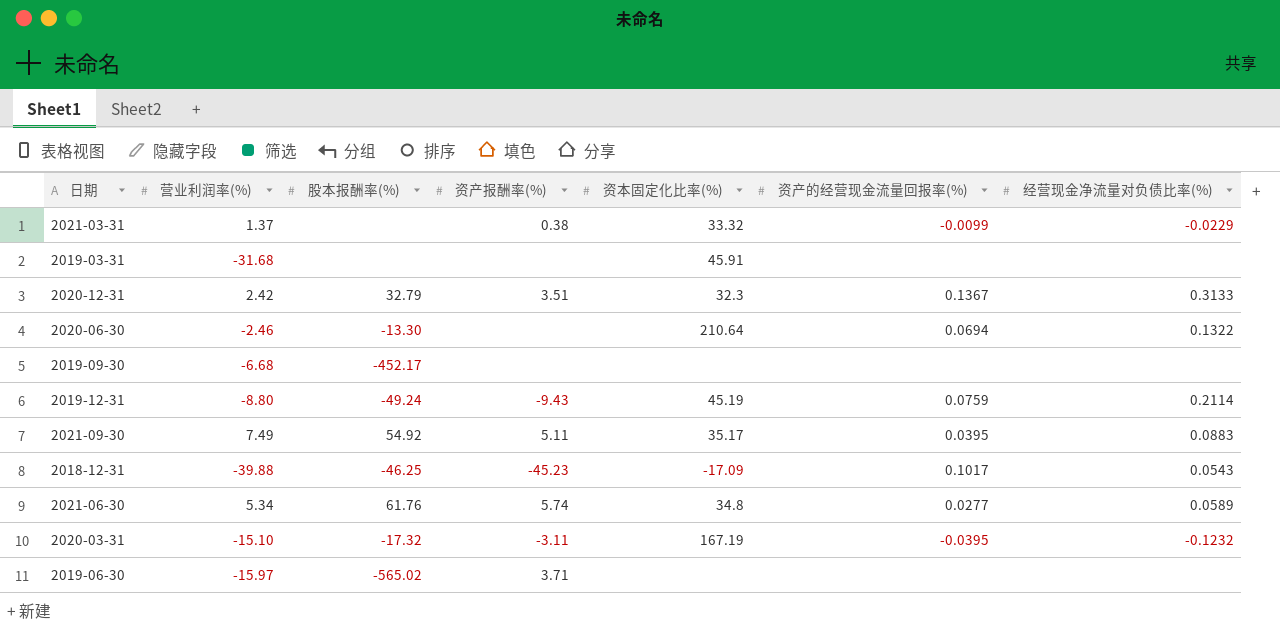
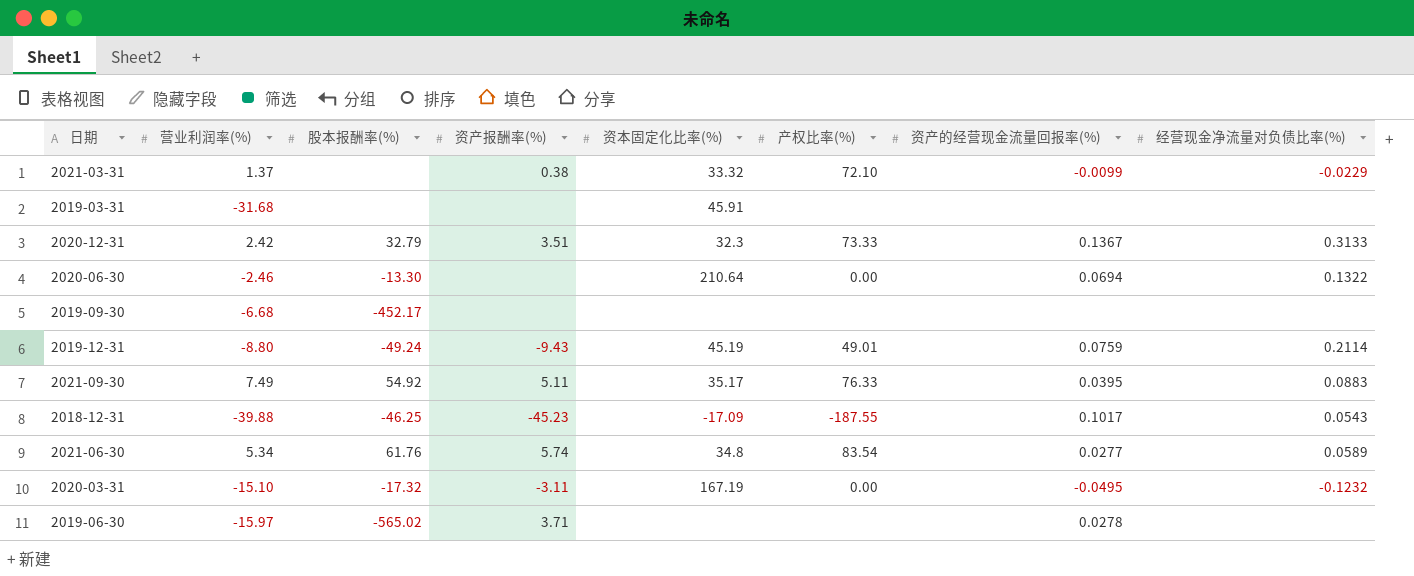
column 产权比率(%) | position: none -> 6
2020-03-31 | 资产的经营现金流量回报率(%): -0.0395 -> -0.0495
2019-06-30 | 资产的经营现金流量回报率(%): none -> 0.0278

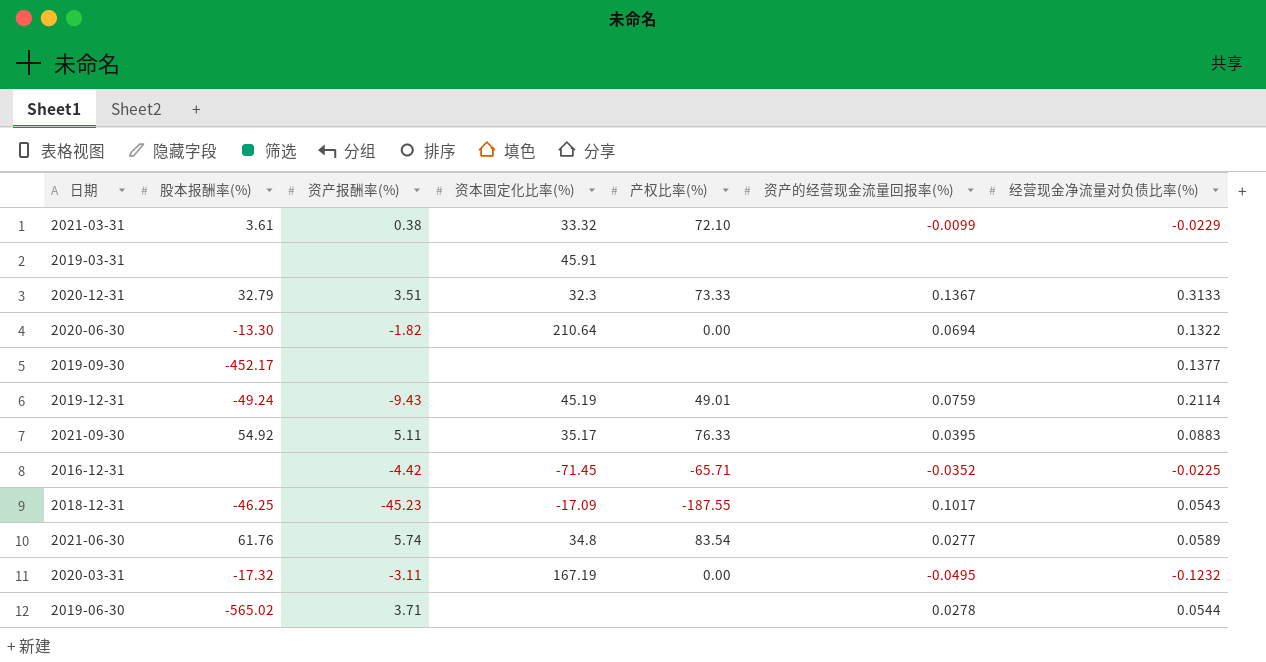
column 营业利润率(%) | position: 2 -> none
2021-03-31 | 股本报酬率(%): none -> 3.61
2020-06-30 | 资产报酬率(%): none -> -1.82
2019-09-30 | 经营现金净流量对负债比率(%): none -> 0.1377
row 2016-12-31: none -> none | -4.42 | -71.45 | -65.71 | -0.0352 | -0.0225
2019-06-30 | 经营现金净流量对负债比率(%): none -> 0.0544

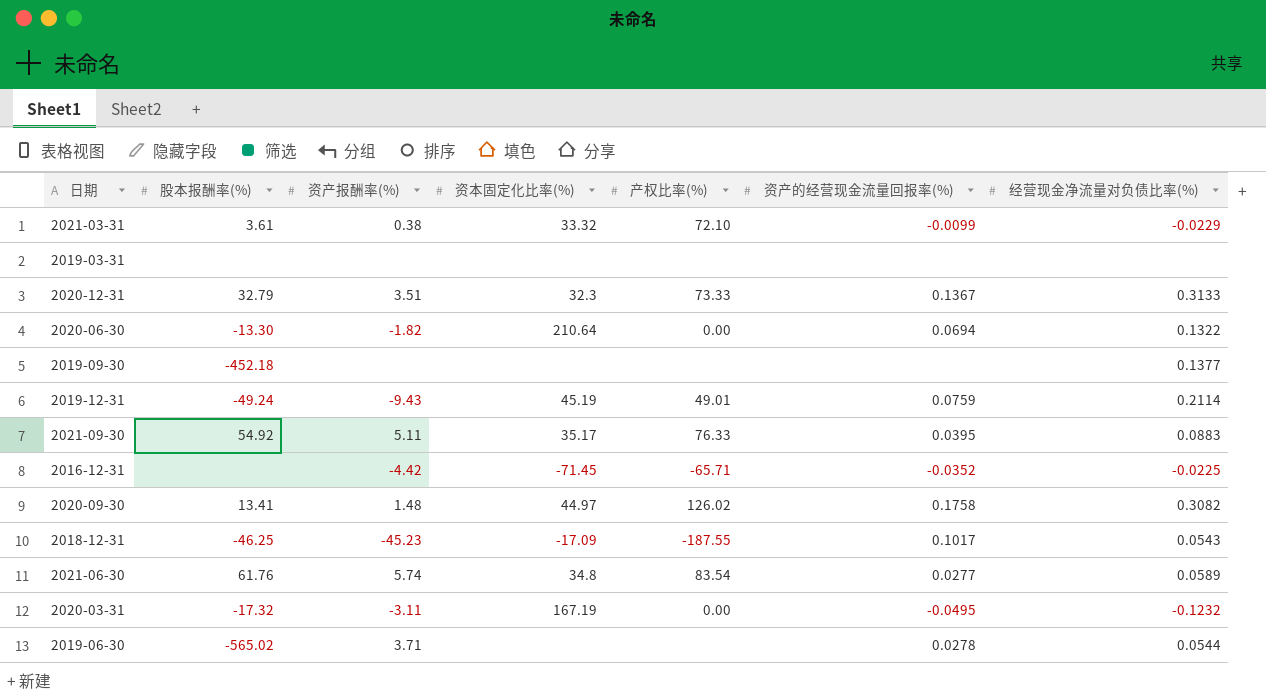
2019-03-31 | 资本固定化比率(%): 45.91 -> none
2019-09-30 | 股本报酬率(%): -452.17 -> -452.18
row 2020-09-30: none -> 13.41 | 1.48 | 44.97 | 126.02 | 0.1758 | 0.3082

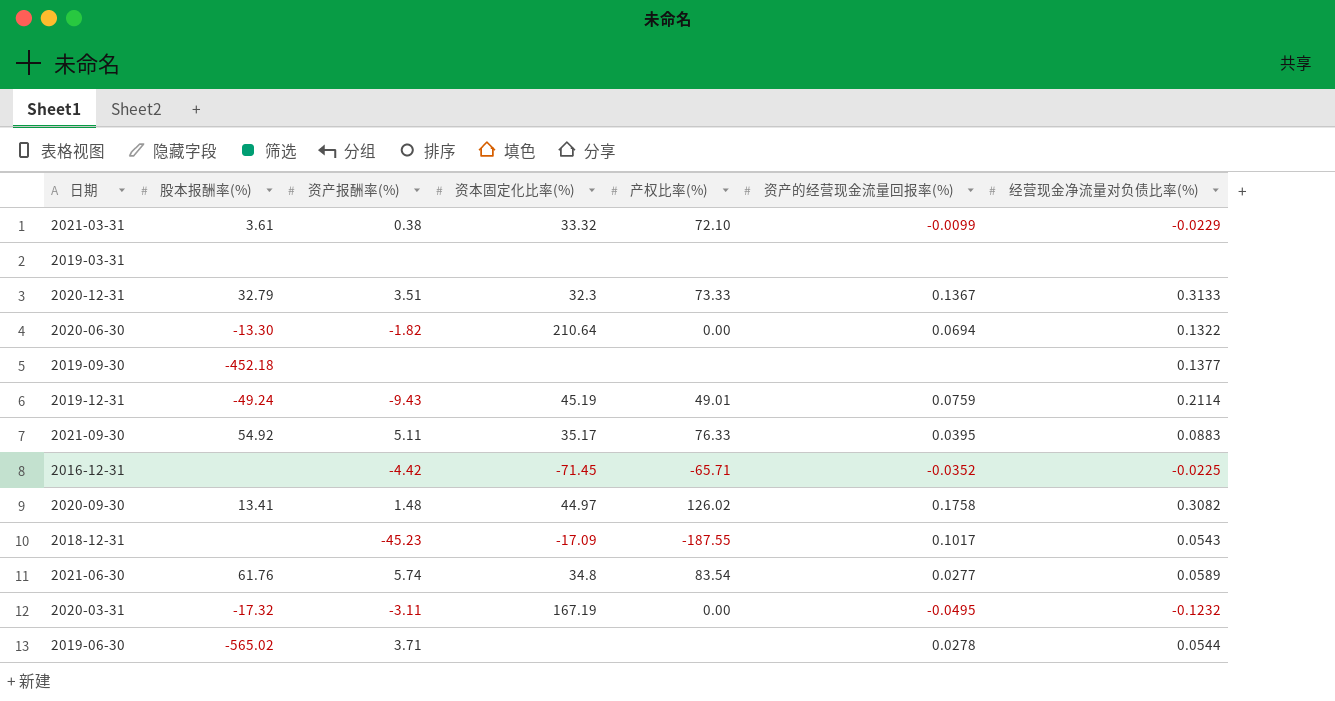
2018-12-31 | 股本报酬率(%): -46.25 -> none

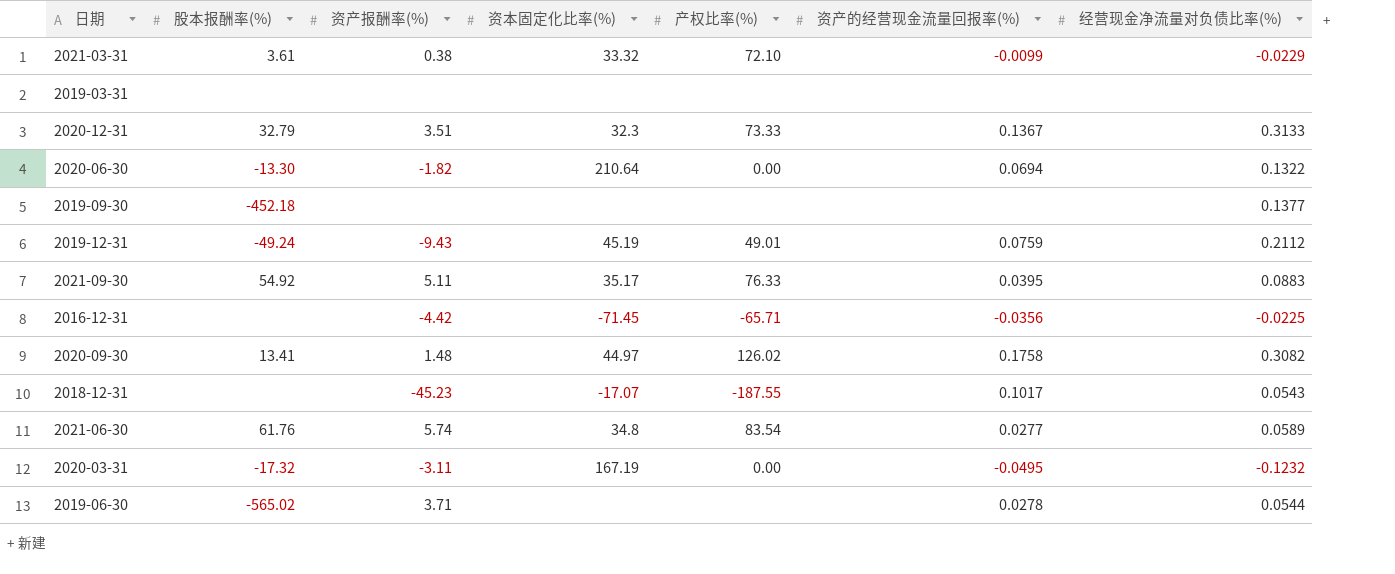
2019-12-31 | 经营现金净流量对负债比率(%): 0.2114 -> 0.2112
2016-12-31 | 资产的经营现金流量回报率(%): -0.0352 -> -0.0356
2018-12-31 | 资本固定化比率(%): -17.09 -> -17.07

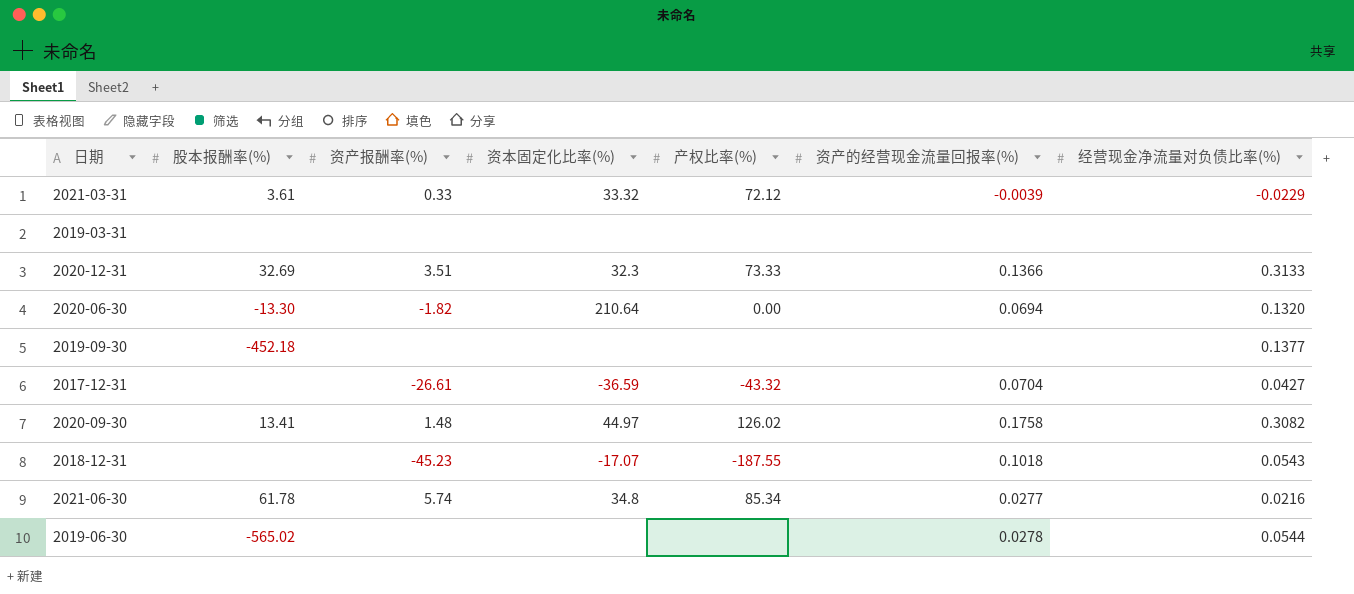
row 2019-12-31: -49.24 | -9.43 | 45.19 | 49.01 | 0.0759 | 0.2112 -> none
row 2021-09-30: 54.92 | 5.11 | 35.17 | 76.33 | 0.0395 | 0.0883 -> none
row 2016-12-31: none | -4.42 | -71.45 | -65.71 | -0.0356 | -0.0225 -> none
row 2020-03-31: -17.32 | -3.11 | 167.19 | 0.00 | -0.0495 | -0.1232 -> none
2021-03-31 | 资产报酬率(%): 0.38 -> 0.33
2021-03-31 | 产权比率(%): 72.10 -> 72.12
2021-03-31 | 资产的经营现金流量回报率(%): -0.0099 -> -0.0039
2020-12-31 | 股本报酬率(%): 32.79 -> 32.69
2020-12-31 | 资产的经营现金流量回报率(%): 0.1367 -> 0.1366
2020-06-30 | 经营现金净流量对负债比率(%): 0.1322 -> 0.1320
row 2017-12-31: none -> none | -26.61 | -36.59 | -43.32 | 0.0704 | 0.0427
2018-12-31 | 资产的经营现金流量回报率(%): 0.1017 -> 0.1018
2021-06-30 | 股本报酬率(%): 61.76 -> 61.78
2021-06-30 | 产权比率(%): 83.54 -> 85.34
2021-06-30 | 经营现金净流量对负债比率(%): 0.0589 -> 0.0216
2019-06-30 | 资产报酬率(%): 3.71 -> none

